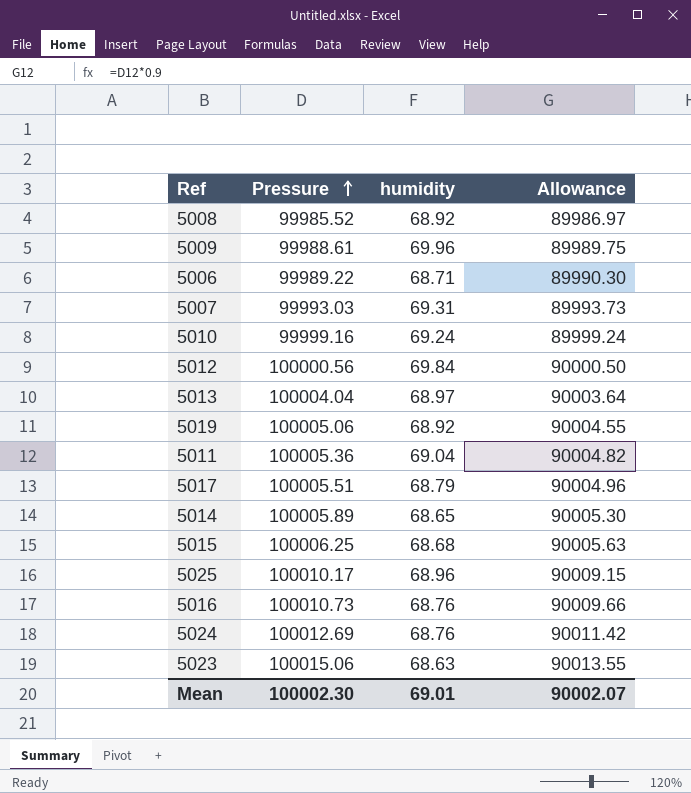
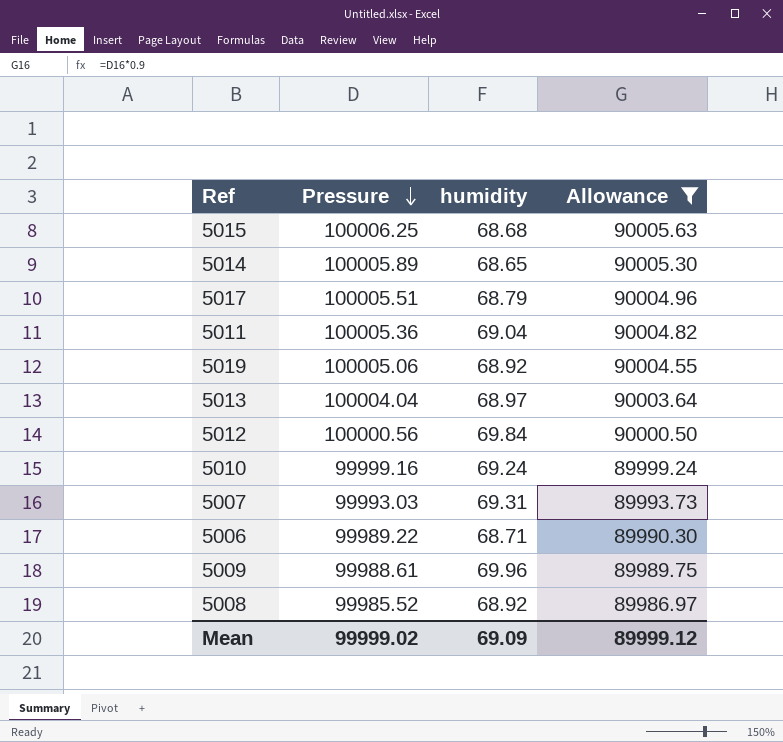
filter: none -> Allowance <= 90005.63
row order: Pressure ascending -> Pressure descending
Mean | Pressure: 100002.30 -> 99999.02
Mean | humidity: 69.01 -> 69.09
Mean | Allowance: 90002.07 -> 89999.12

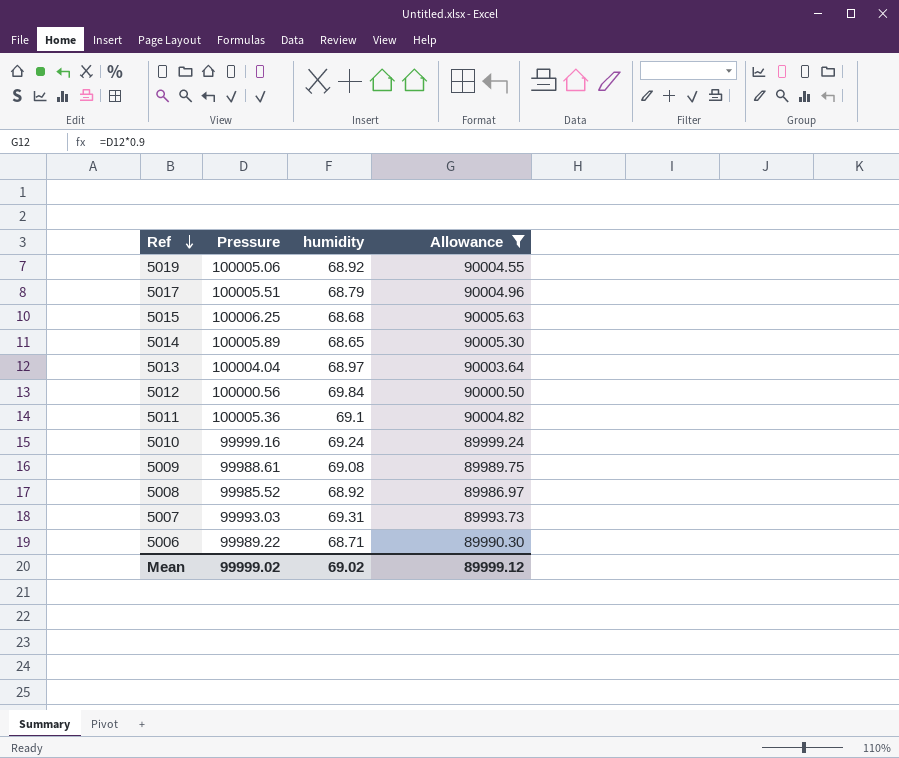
row order: Pressure descending -> Ref descending
5011 | humidity: 69.04 -> 69.1
5009 | humidity: 69.96 -> 69.08
Mean | humidity: 69.09 -> 69.02

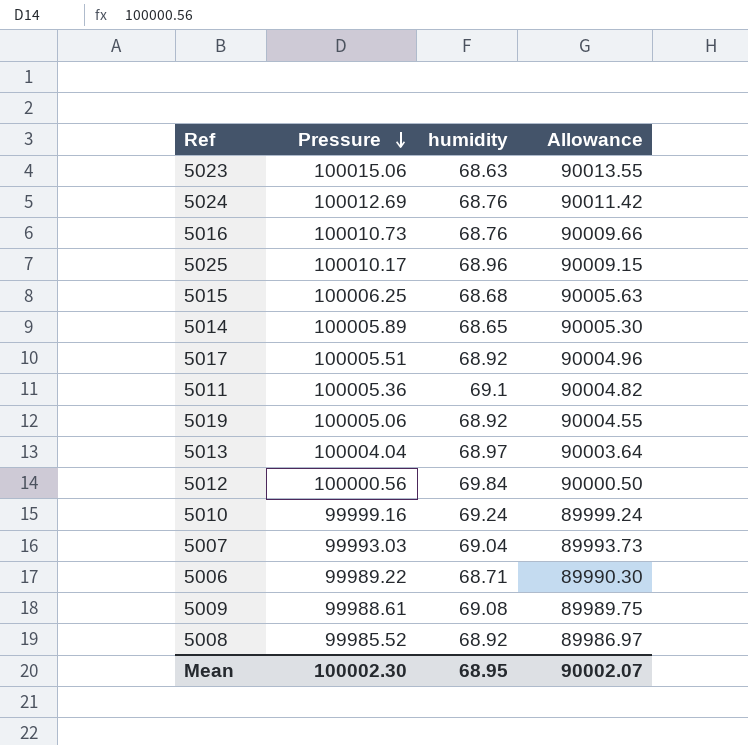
filter: Allowance <= 90005.63 -> none
row order: Ref descending -> Pressure descending
5017 | humidity: 68.79 -> 68.92
5007 | humidity: 69.31 -> 69.04
Mean | Pressure: 99999.02 -> 100002.30
Mean | humidity: 69.02 -> 68.95
Mean | Allowance: 89999.12 -> 90002.07

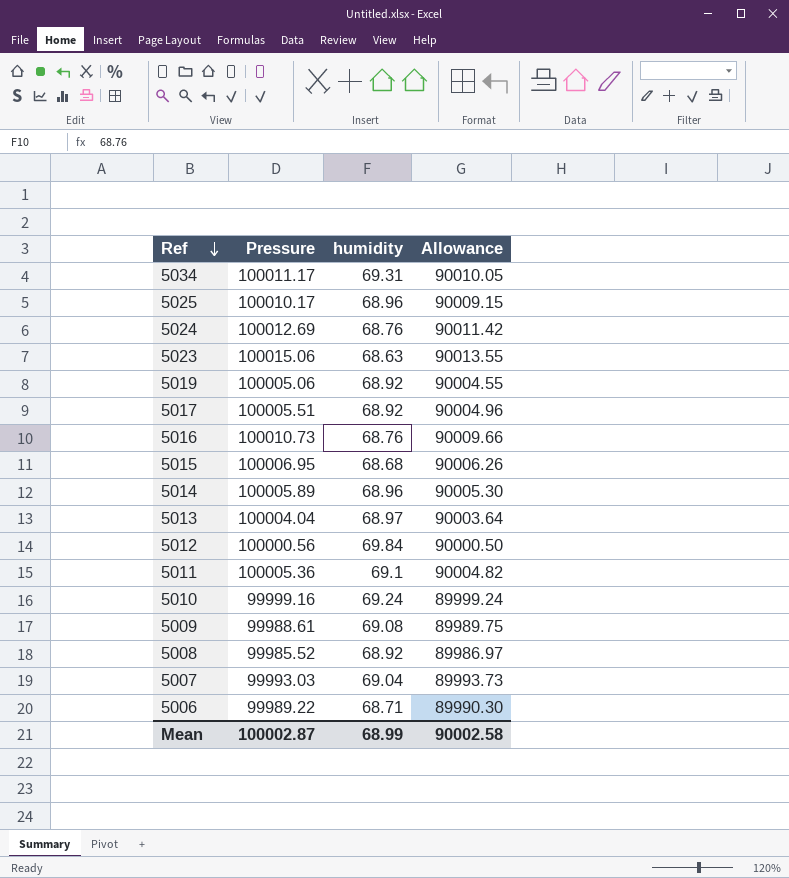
row order: Pressure descending -> Ref descending
row 5034: none -> 100011.17 | 69.31 | 90010.05
5015 | Pressure: 100006.25 -> 100006.95
5015 | Allowance: 90005.63 -> 90006.26
5014 | humidity: 68.65 -> 68.96
Mean | Pressure: 100002.30 -> 100002.87
Mean | humidity: 68.95 -> 68.99
Mean | Allowance: 90002.07 -> 90002.58

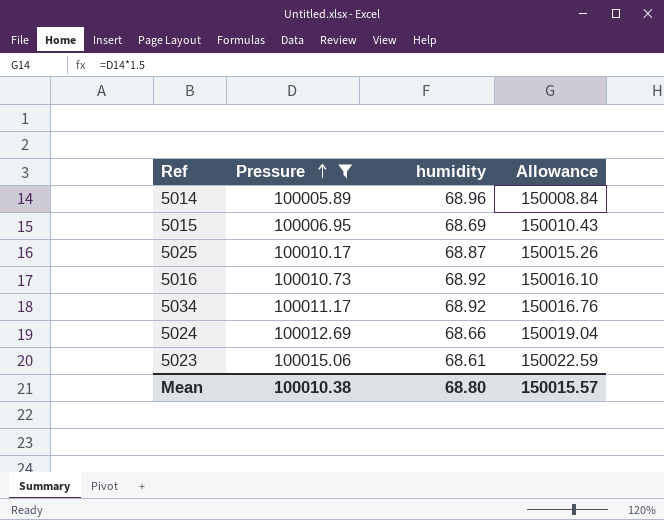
filter: none -> Pressure >= 100005.89
row order: Ref descending -> Pressure ascending
column Allowance | formula: [Pressure] * 0.9 -> [Pressure] * 1.5
5015 | humidity: 68.68 -> 68.69
5025 | humidity: 68.96 -> 68.87
5016 | humidity: 68.76 -> 68.92
5034 | humidity: 69.31 -> 68.92
5024 | humidity: 68.76 -> 68.66
5023 | humidity: 68.63 -> 68.61
Mean | Pressure: 100002.87 -> 100010.38
Mean | humidity: 68.99 -> 68.80
Mean | Allowance: 90002.58 -> 150015.57

